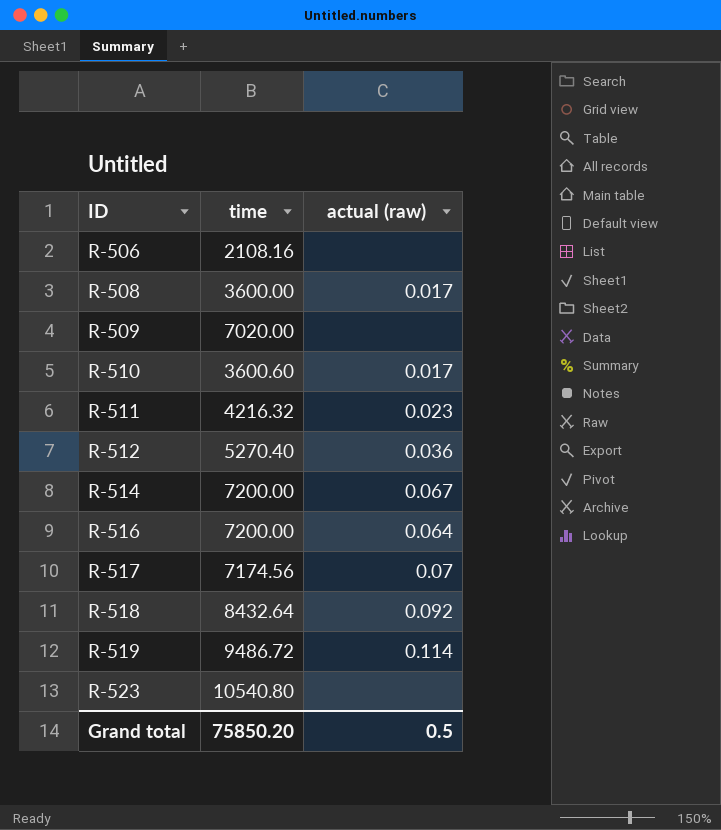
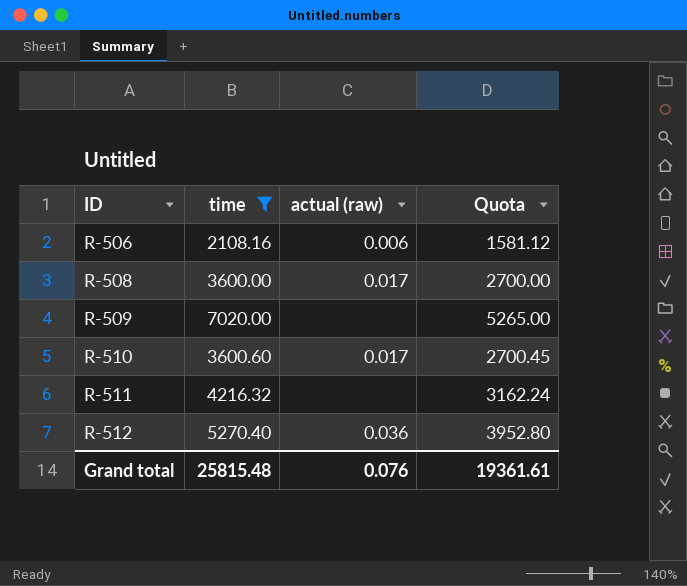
filter: none -> time <= 7020.00
column Quota | formula: none -> [time] * 0.75
R-506 | actual (raw): none -> 0.006
R-511 | actual (raw): 0.023 -> none
Grand total | time: 75850.20 -> 25815.48
Grand total | actual (raw): 0.5 -> 0.076

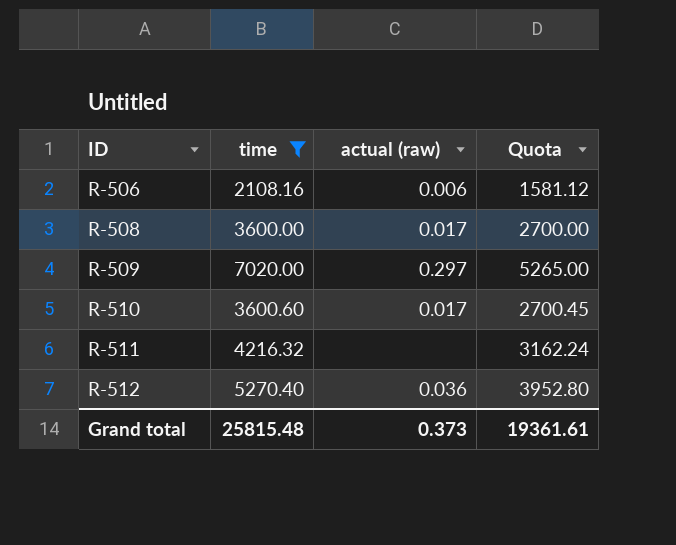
R-509 | actual (raw): none -> 0.297
Grand total | actual (raw): 0.076 -> 0.373

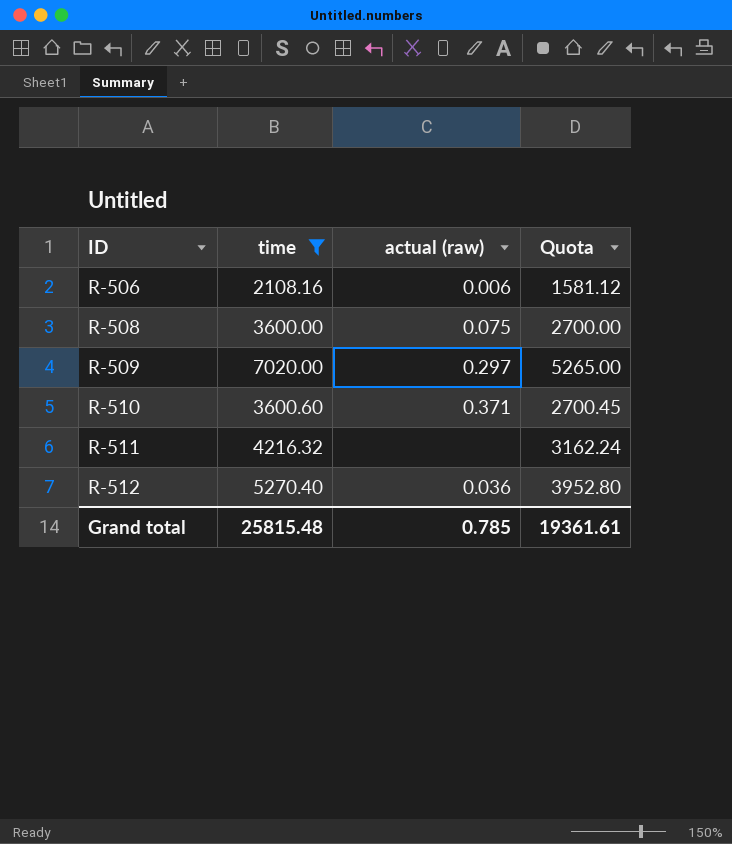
R-508 | actual (raw): 0.017 -> 0.075
R-510 | actual (raw): 0.017 -> 0.371
Grand total | actual (raw): 0.373 -> 0.785

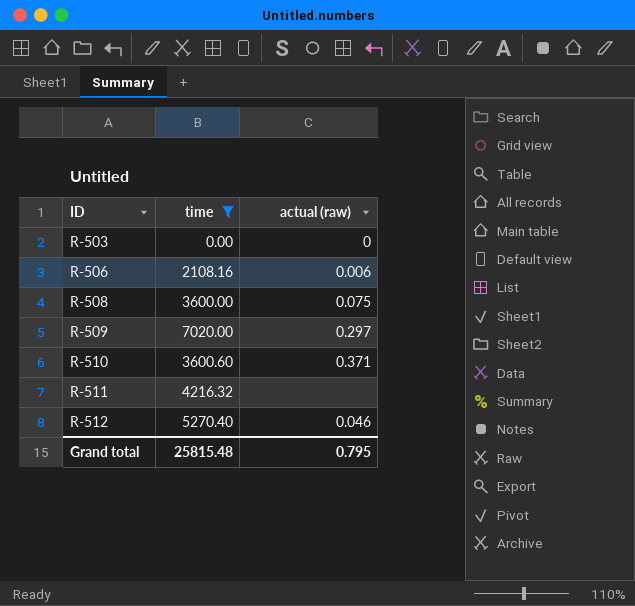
column Quota | formula: [time] * 0.75 -> none
row R-503: none -> 0.00 | 0
R-512 | actual (raw): 0.036 -> 0.046
Grand total | actual (raw): 0.785 -> 0.795

